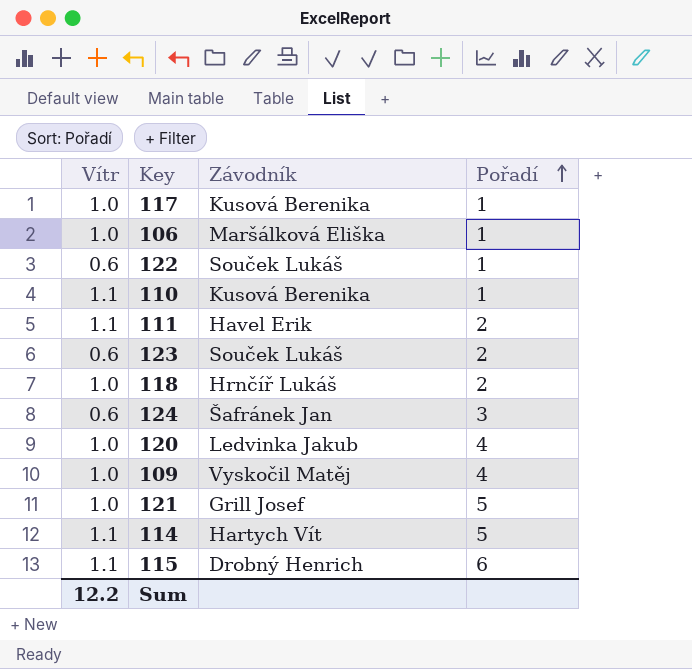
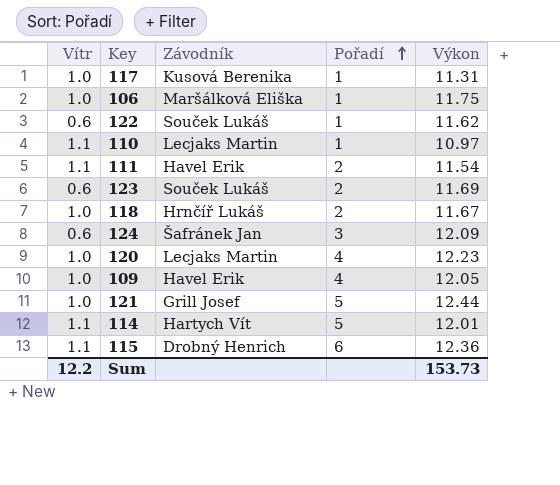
column Výkon | position: none -> 5
110 | Závodník: Kusová Berenika -> Lecjaks Martin
120 | Závodník: Ledvinka Jakub -> Lecjaks Martin
109 | Závodník: Vyskočil Matěj -> Havel Erik

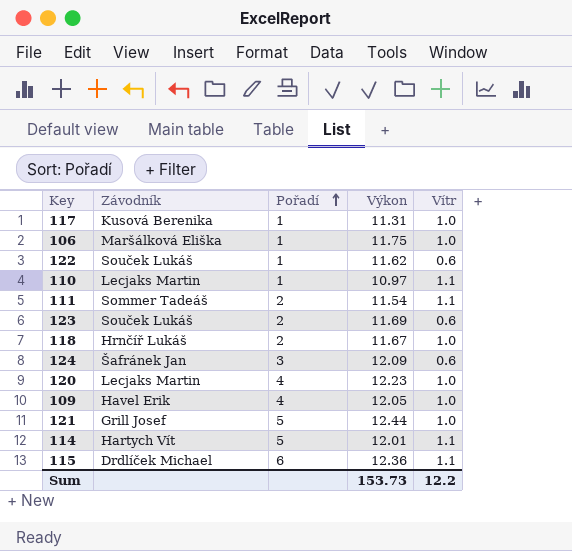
column Vítr | position: 1 -> 5
111 | Závodník: Havel Erik -> Sommer Tadeáš
115 | Závodník: Drobný Henrich -> Drdlíček Michael

